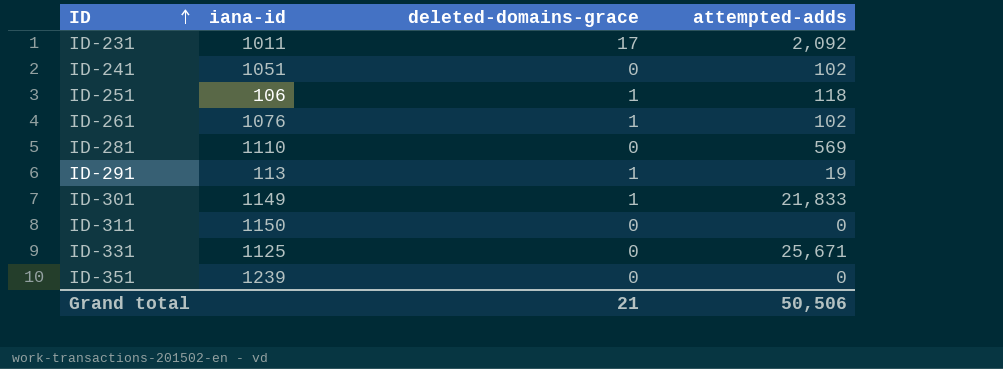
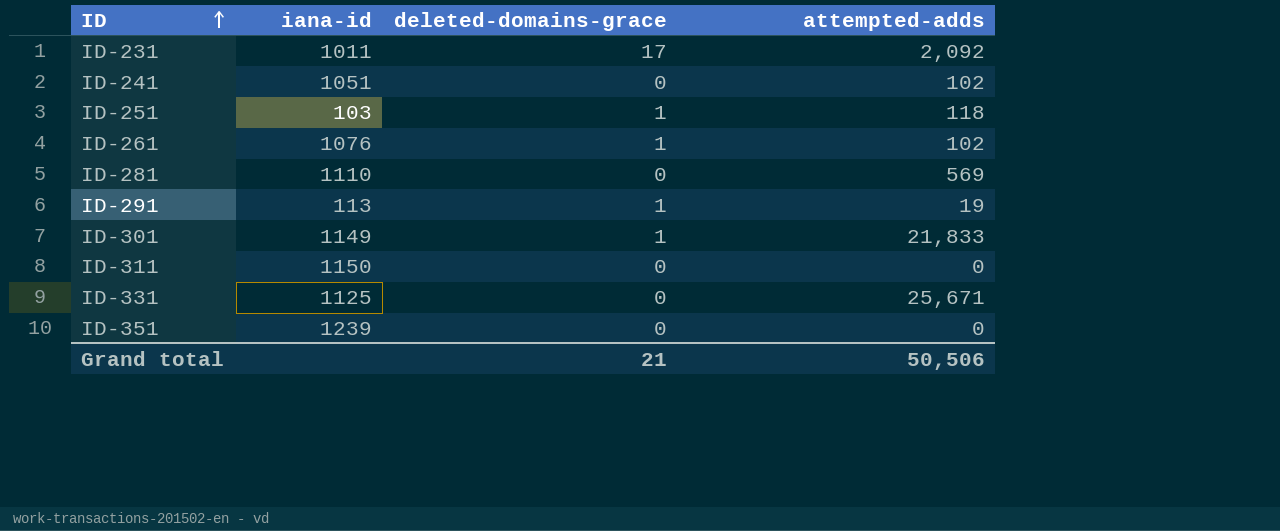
ID-251 | iana-id: 106 -> 103

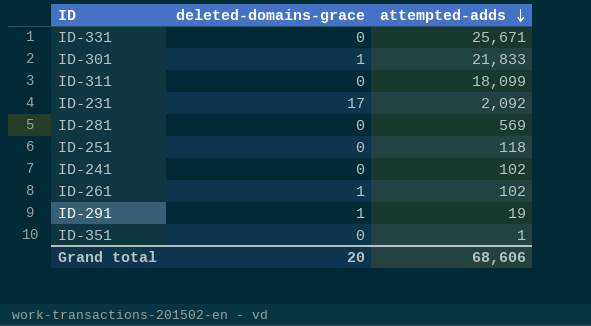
row order: ID ascending -> attempted-adds descending
column iana-id | position: 2 -> none
ID-311 | attempted-adds: 0 -> 18,099
ID-251 | deleted-domains-grace: 1 -> 0
ID-351 | attempted-adds: 0 -> 1
Grand total | deleted-domains-grace: 21 -> 20
Grand total | attempted-adds: 50,506 -> 68,606

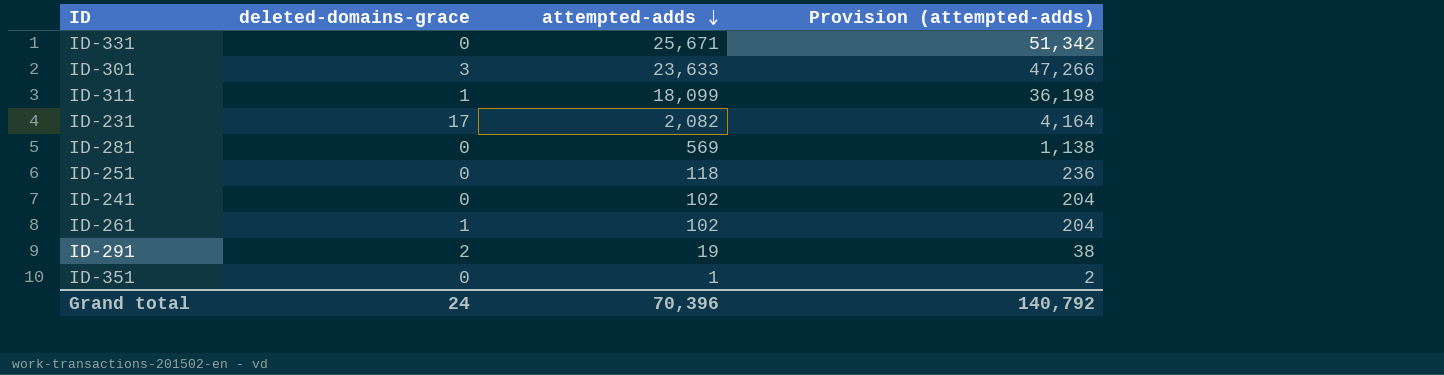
column Provision (attempted-adds) | formula: none -> [attempted-adds] * 2
ID-301 | deleted-domains-grace: 1 -> 3
ID-301 | attempted-adds: 21,833 -> 23,633
ID-311 | deleted-domains-grace: 0 -> 1
ID-231 | attempted-adds: 2,092 -> 2,082
ID-291 | deleted-domains-grace: 1 -> 2
Grand total | deleted-domains-grace: 20 -> 24
Grand total | attempted-adds: 68,606 -> 70,396

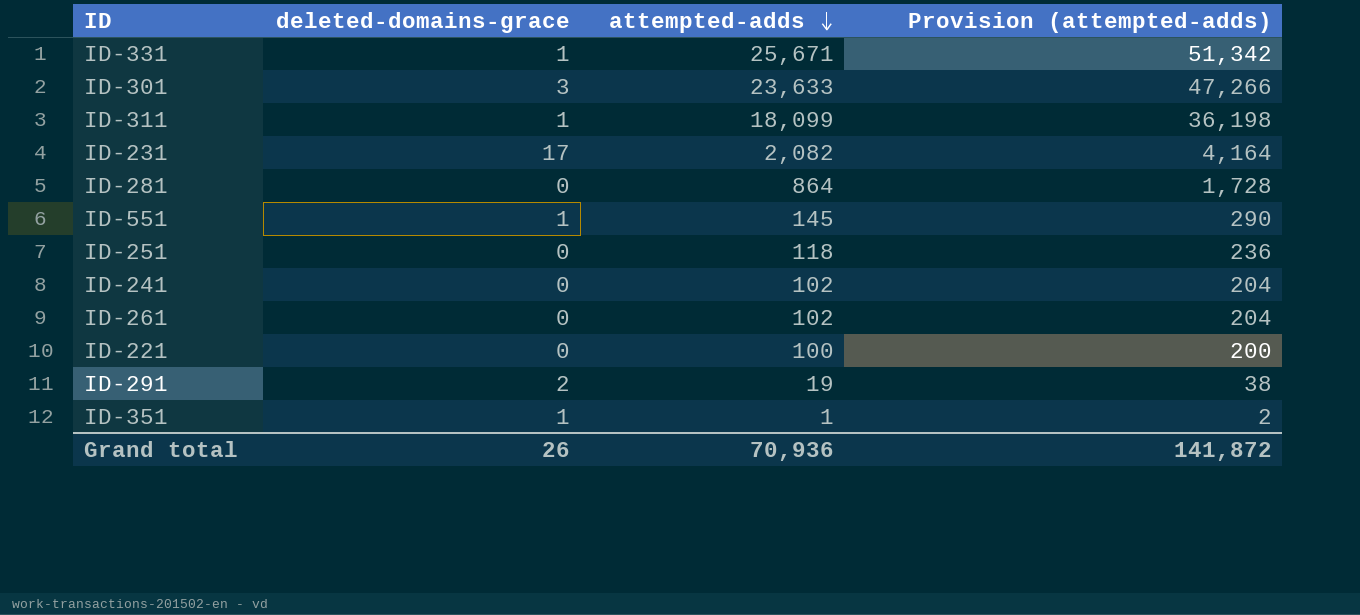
ID-331 | deleted-domains-grace: 0 -> 1
ID-281 | attempted-adds: 569 -> 864
ID-281 | Provision (attempted-adds): 1,138 -> 1,728
row ID-551: none -> 1 | 145 | 290
ID-261 | deleted-domains-grace: 1 -> 0
row ID-221: none -> 0 | 100 | 200
ID-351 | deleted-domains-grace: 0 -> 1
Grand total | deleted-domains-grace: 24 -> 26
Grand total | attempted-adds: 70,396 -> 70,936
Grand total | Provision (attempted-adds): 140,792 -> 141,872

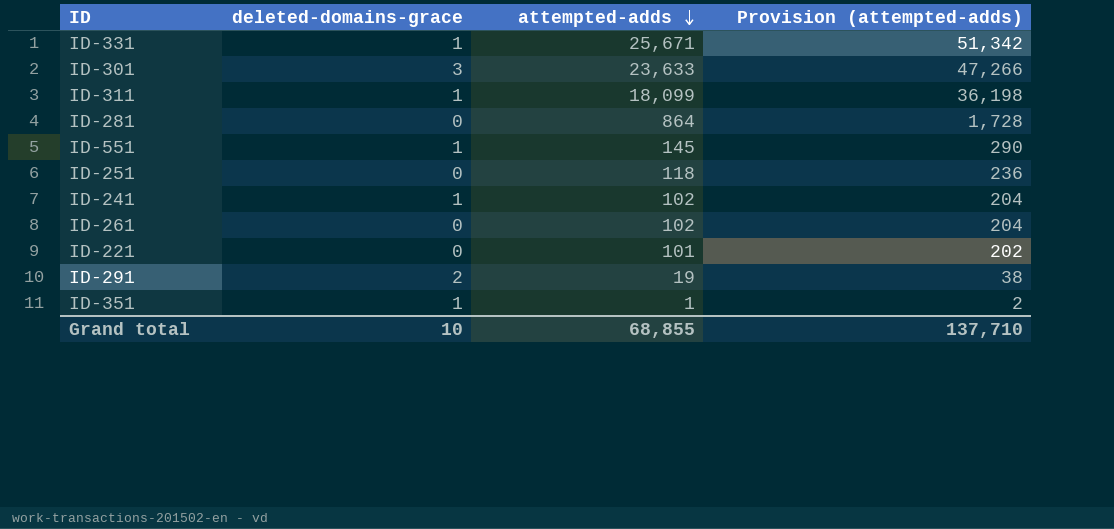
row ID-231: 17 | 2,082 | 4,164 -> none
ID-241 | deleted-domains-grace: 0 -> 1
ID-221 | attempted-adds: 100 -> 101
ID-221 | Provision (attempted-adds): 200 -> 202
Grand total | deleted-domains-grace: 26 -> 10
Grand total | attempted-adds: 70,936 -> 68,855
Grand total | Provision (attempted-adds): 141,872 -> 137,710

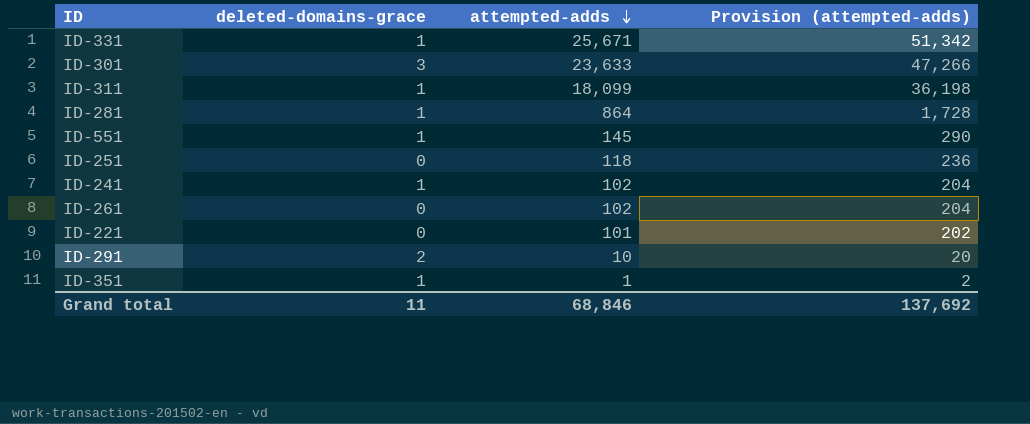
ID-281 | deleted-domains-grace: 0 -> 1
ID-291 | attempted-adds: 19 -> 10
ID-291 | Provision (attempted-adds): 38 -> 20
Grand total | deleted-domains-grace: 10 -> 11
Grand total | attempted-adds: 68,855 -> 68,846
Grand total | Provision (attempted-adds): 137,710 -> 137,692

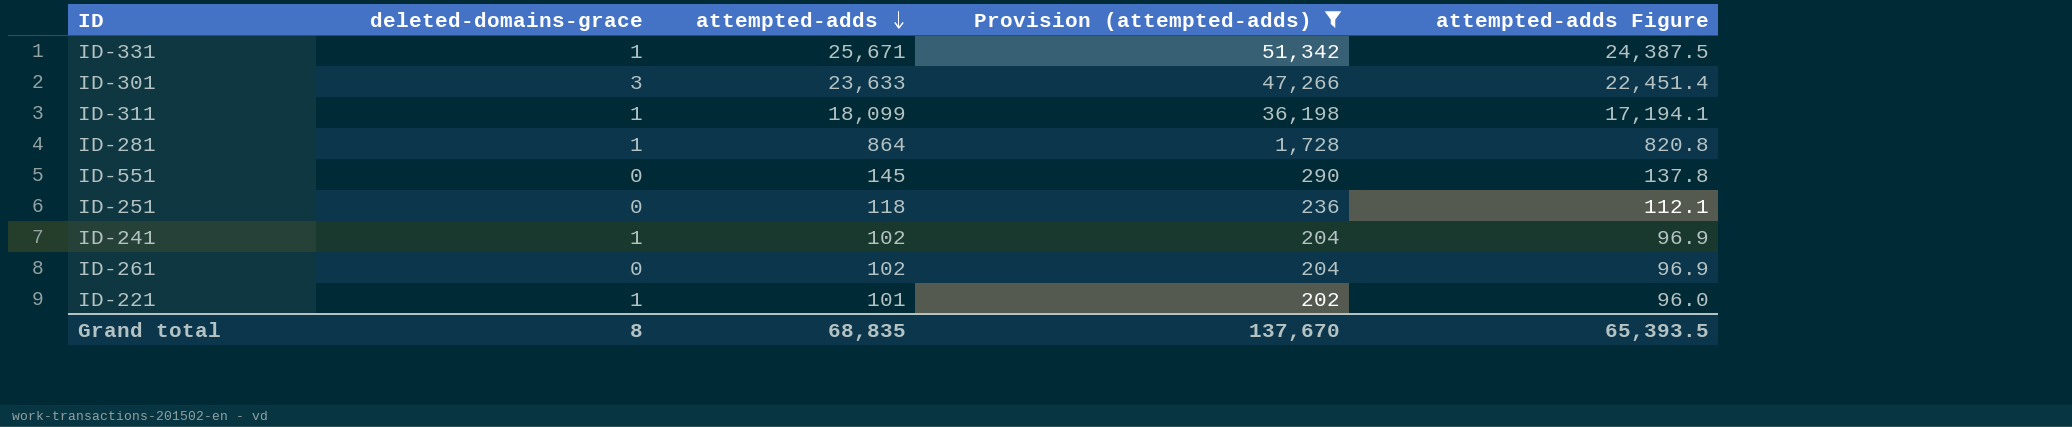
filter: none -> Provision (attempted-adds) >= 202
column attempted-adds Figure | formula: none -> [attempted-adds] * 0.95
ID-551 | deleted-domains-grace: 1 -> 0
ID-221 | deleted-domains-grace: 0 -> 1
Grand total | deleted-domains-grace: 11 -> 8
Grand total | attempted-adds: 68,846 -> 68,835
Grand total | Provision (attempted-adds): 137,692 -> 137,670

